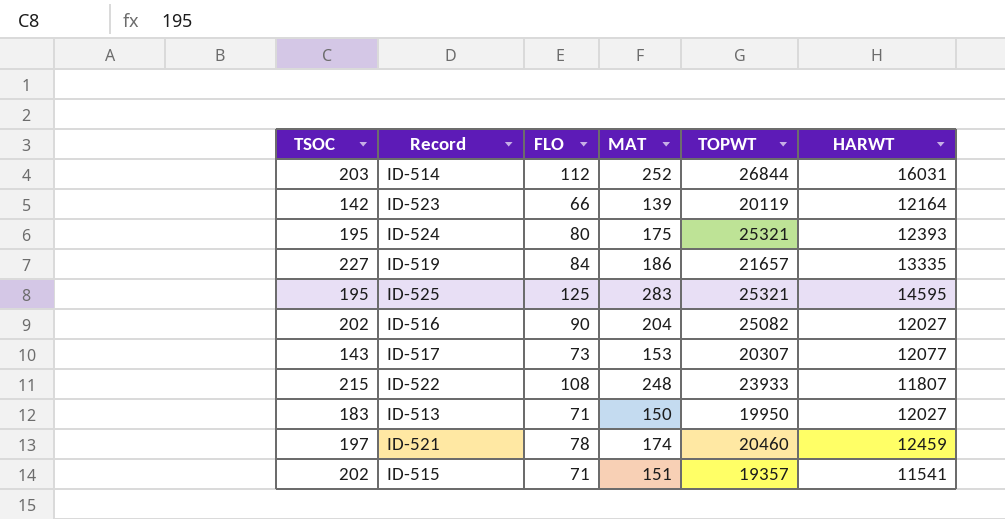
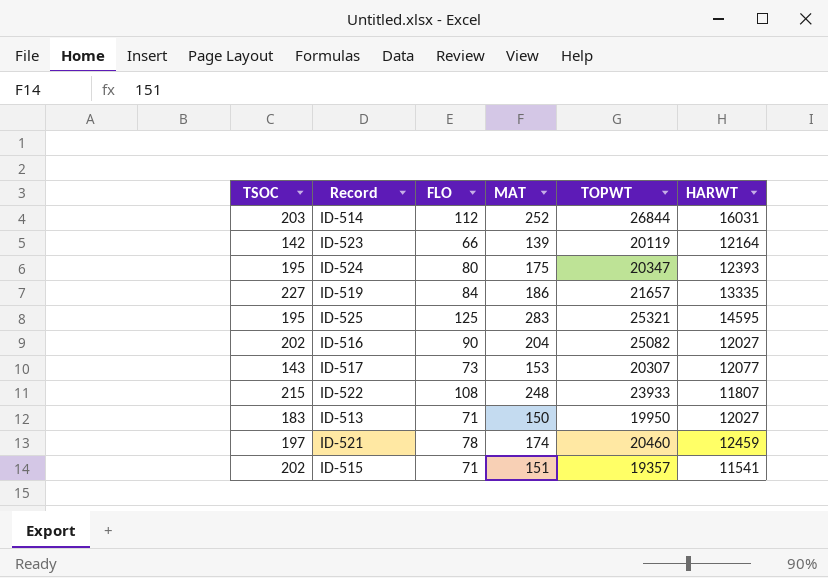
ID-524 | TOPWT: 25321 -> 20347

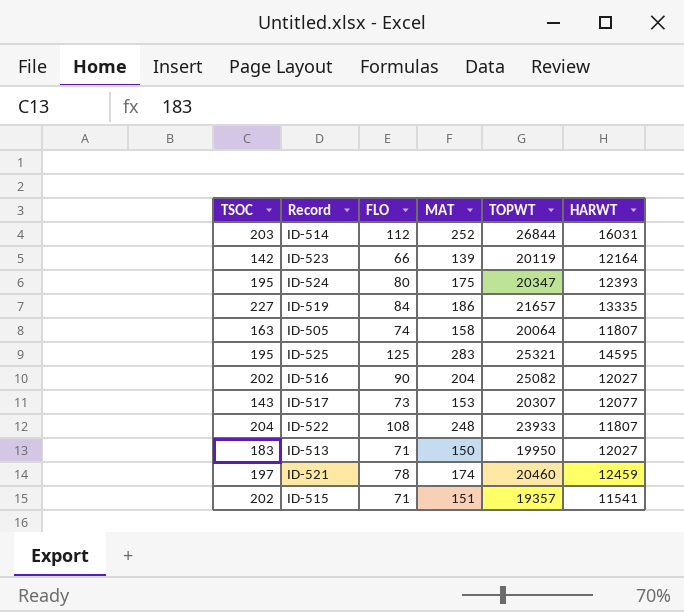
row ID-505: none -> 163 | 74 | 158 | 20064 | 11807
ID-522 | TSOC: 215 -> 204

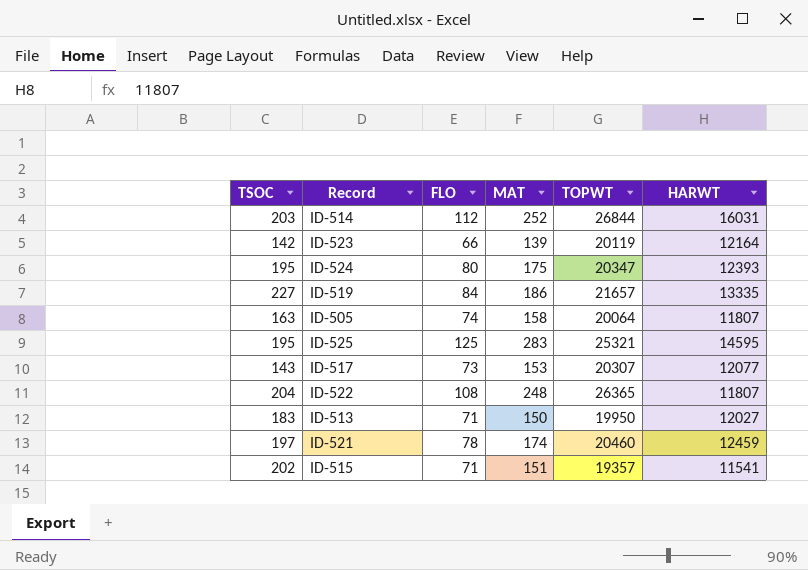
row ID-516: 202 | 90 | 204 | 25082 | 12027 -> none
ID-522 | TOPWT: 23933 -> 26365

